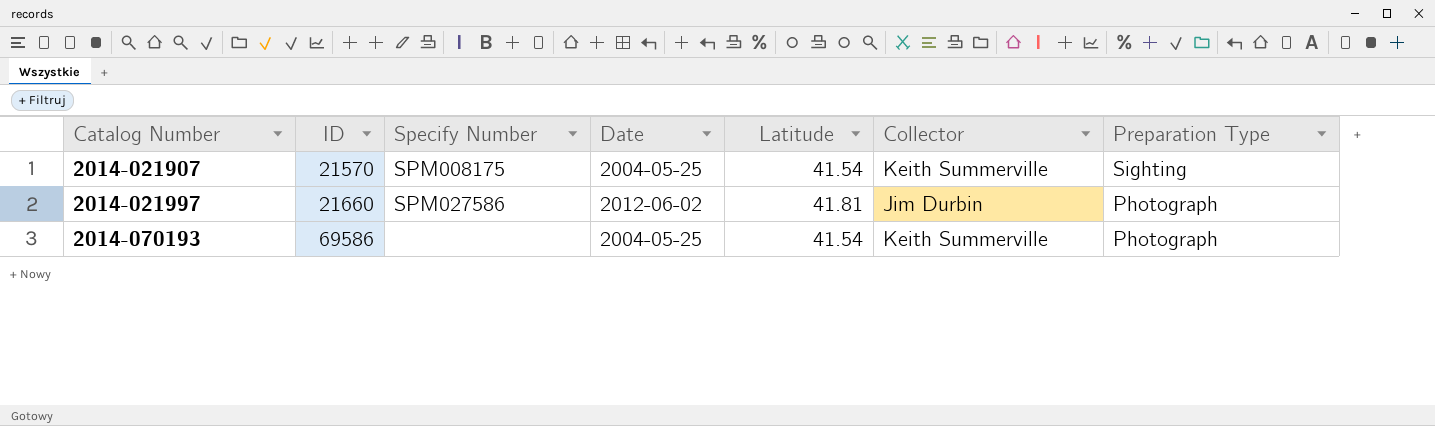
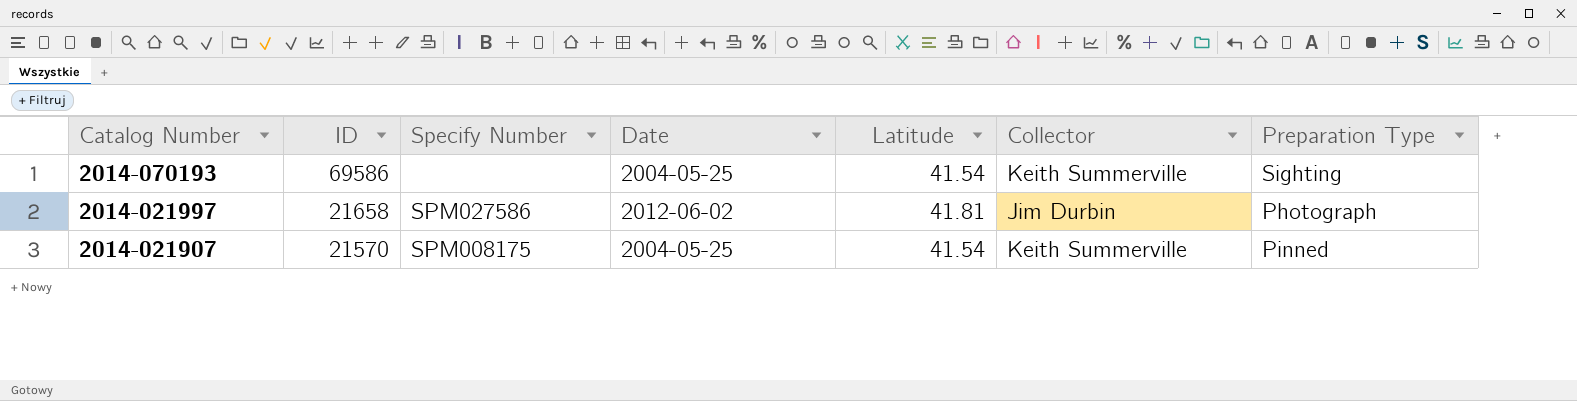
row order: Catalog Number ascending -> Catalog Number descending
2014-070193 | Preparation Type: Photograph -> Sighting
2014-021997 | ID: 21660 -> 21658
2014-021907 | Preparation Type: Sighting -> Pinned

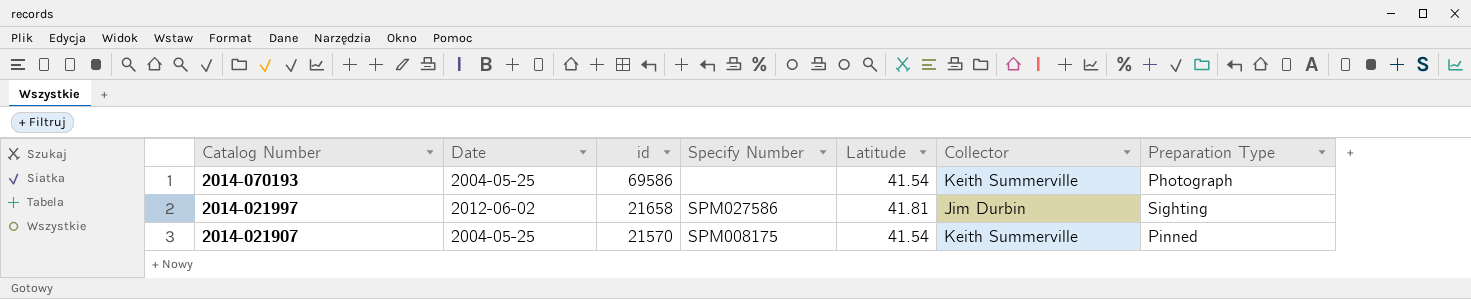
column Date | position: 4 -> 2
column name: ID -> id
2014-070193 | Preparation Type: Sighting -> Photograph
2014-021997 | Preparation Type: Photograph -> Sighting

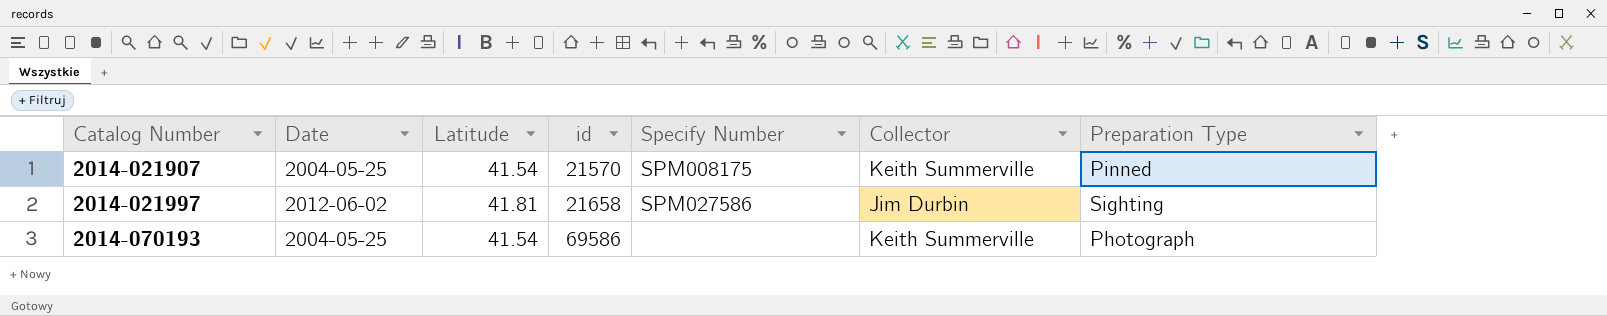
row order: Catalog Number descending -> Catalog Number ascending
column Latitude | position: 5 -> 3

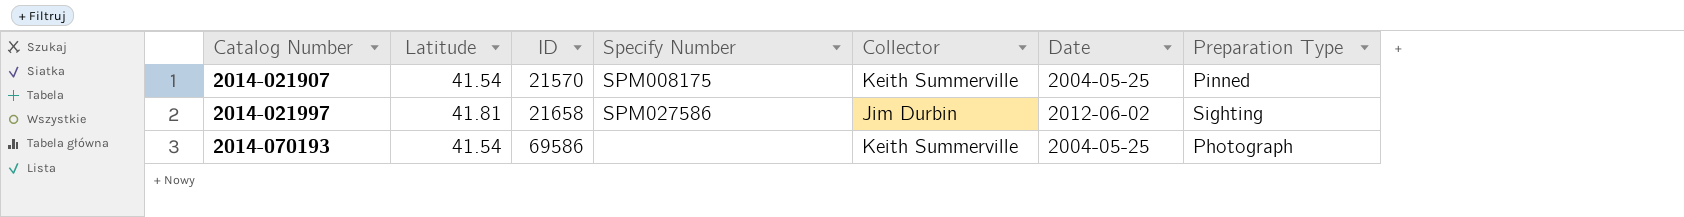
column name: id -> ID
column Date | position: 2 -> 6

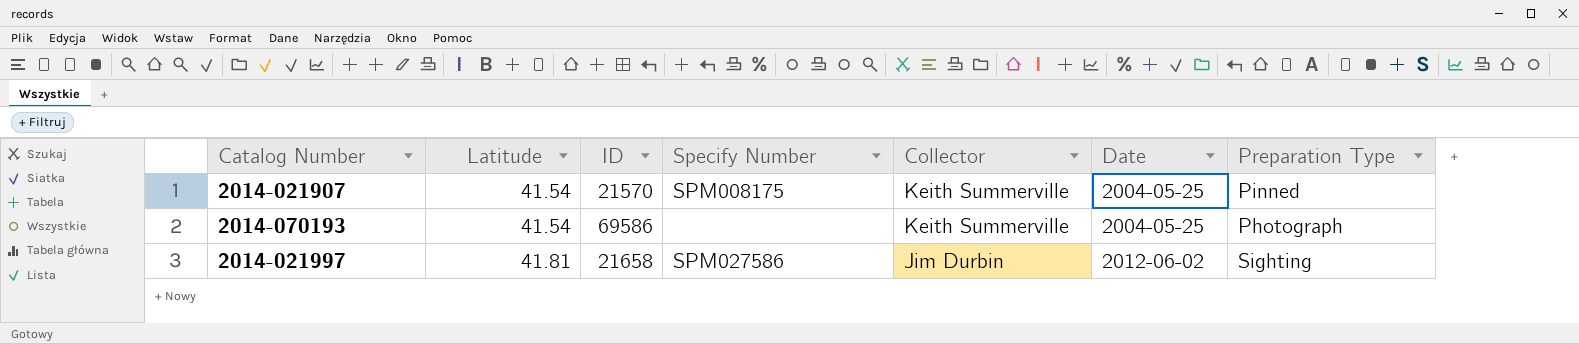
row order: Catalog Number ascending -> Latitude ascending

